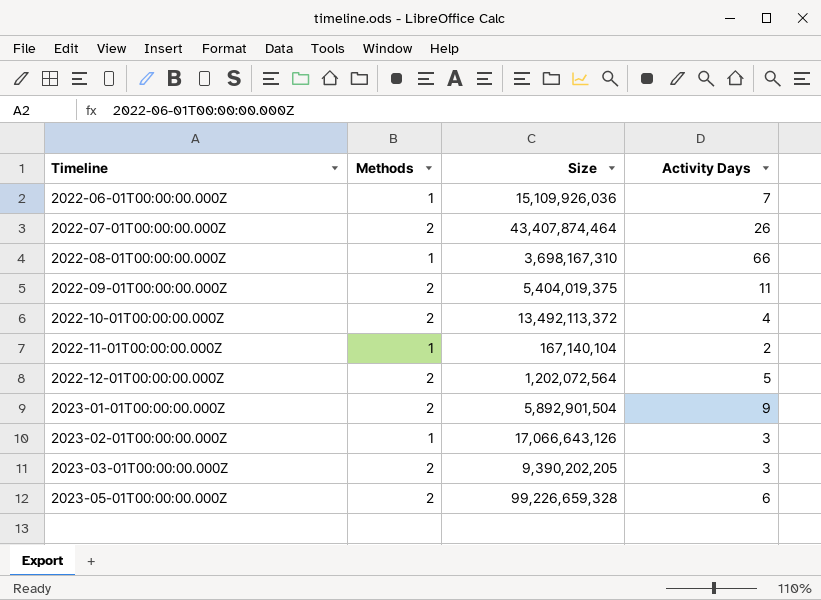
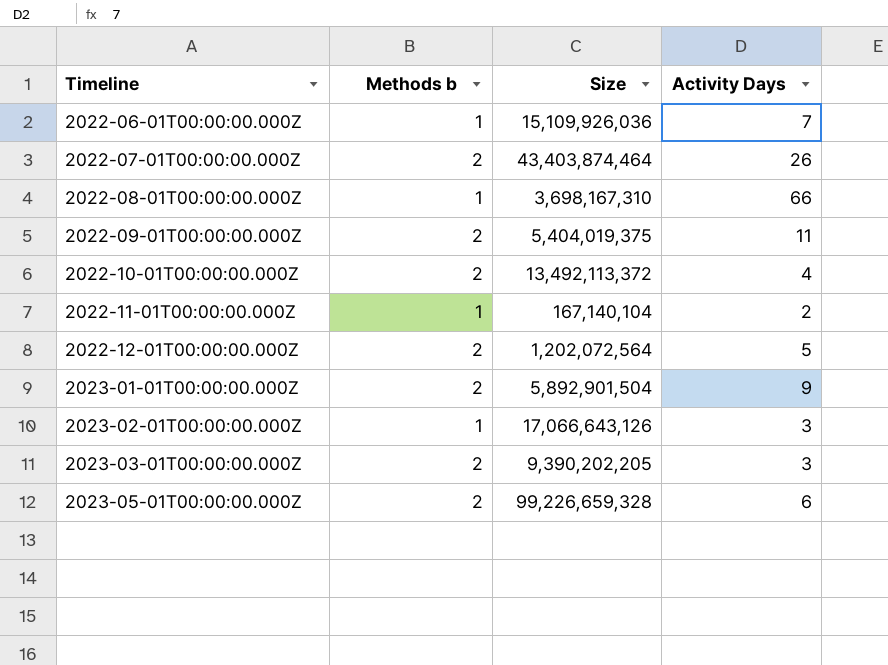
column name: Methods -> Methods b
2022-07-01T00:00:00.000Z | Size: 43,407,874,464 -> 43,403,874,464

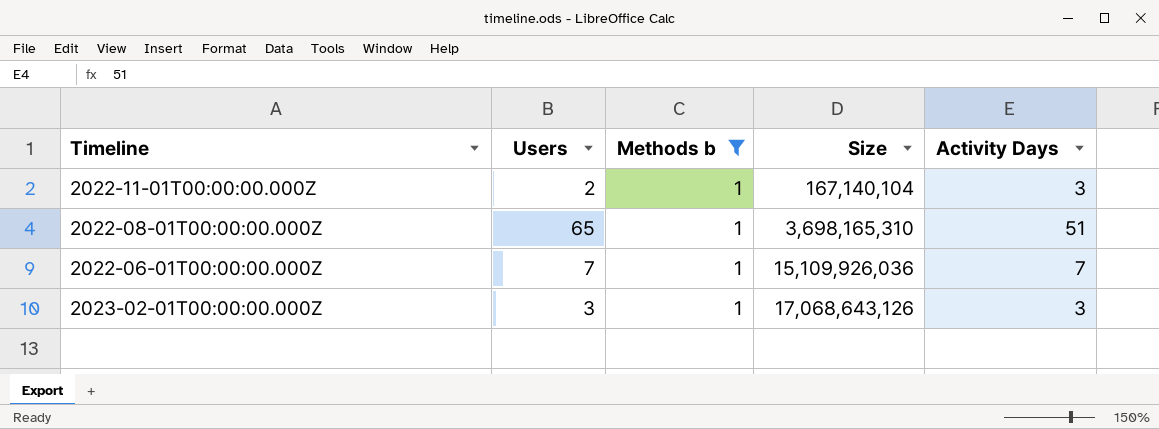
filter: none -> Methods b = 1
row order: Timeline ascending -> Size ascending
column Users | position: none -> 2
2022-11-01T00:00:00.000Z | Activity Days: 2 -> 3
2022-08-01T00:00:00.000Z | Size: 3,698,167,310 -> 3,698,165,310
2022-08-01T00:00:00.000Z | Activity Days: 66 -> 51
2023-02-01T00:00:00.000Z | Size: 17,066,643,126 -> 17,068,643,126

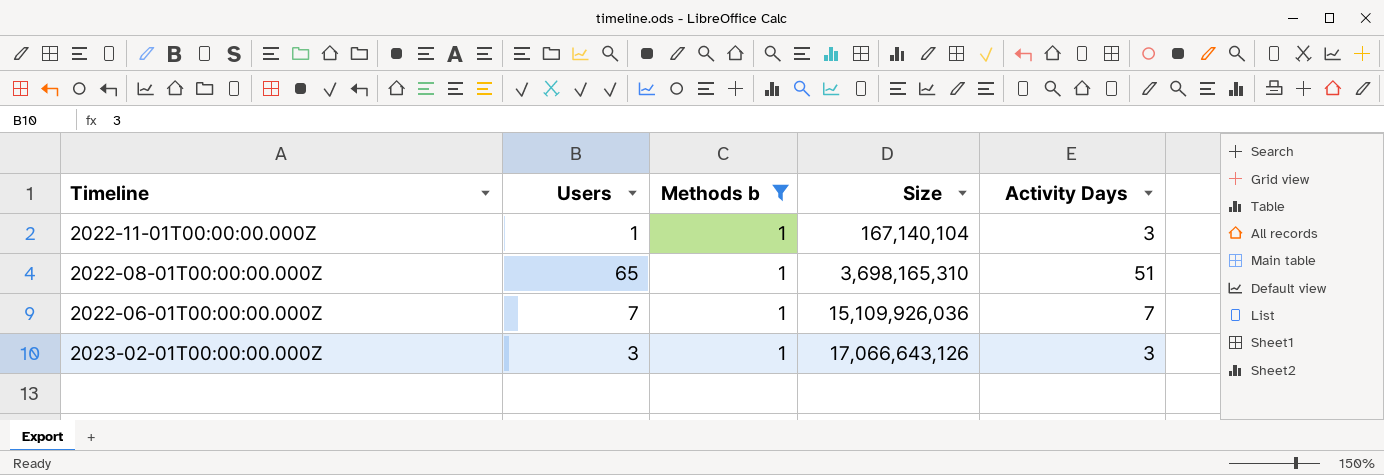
2022-11-01T00:00:00.000Z | Users: 2 -> 1
2023-02-01T00:00:00.000Z | Size: 17,068,643,126 -> 17,066,643,126

